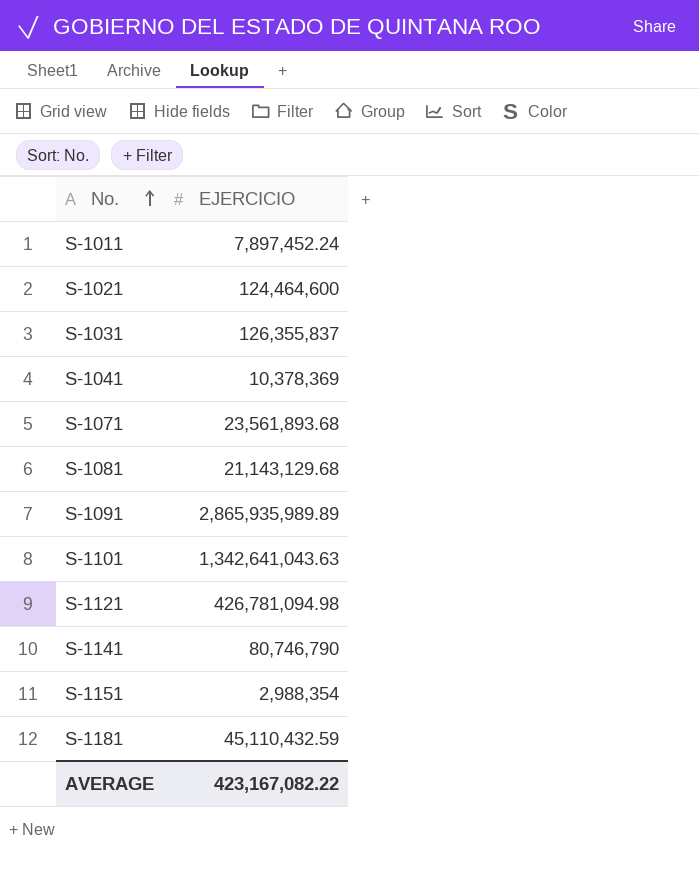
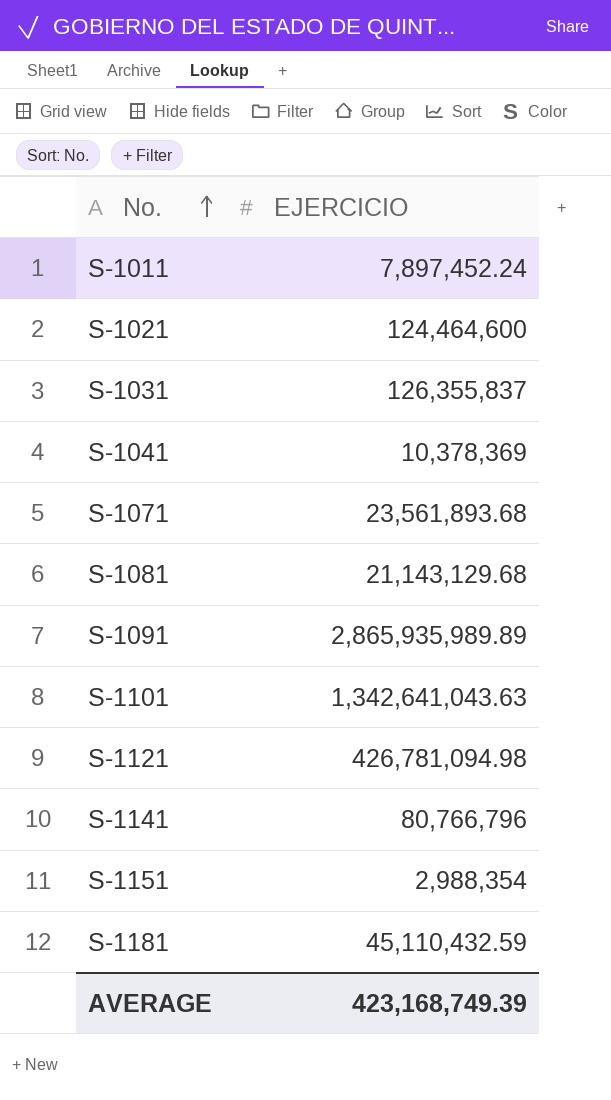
S-1141 | EJERCICIO: 80,746,790 -> 80,766,796
AVERAGE | EJERCICIO: 423,167,082.22 -> 423,168,749.39

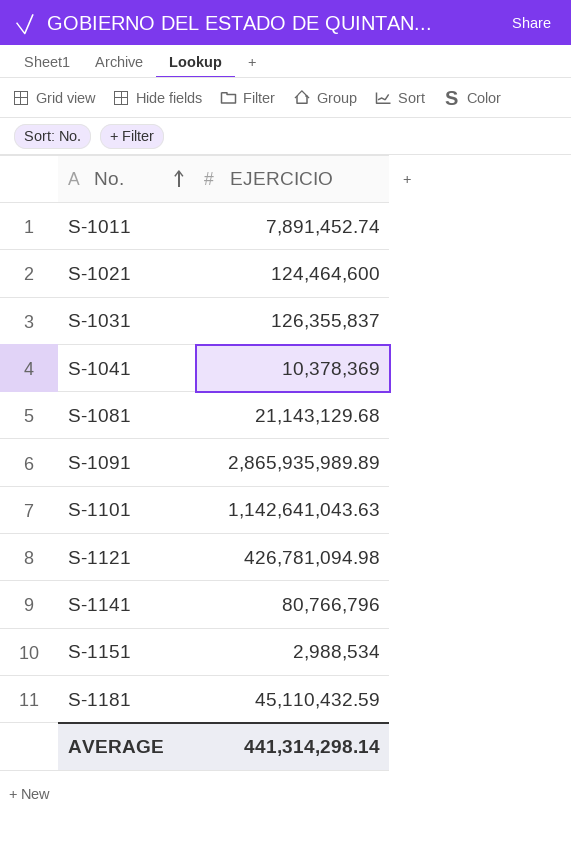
row S-1071: 23,561,893.68 -> none
S-1011 | EJERCICIO: 7,897,452.24 -> 7,891,452.74
S-1101 | EJERCICIO: 1,342,641,043.63 -> 1,142,641,043.63
S-1151 | EJERCICIO: 2,988,354 -> 2,988,534
AVERAGE | EJERCICIO: 423,168,749.39 -> 441,314,298.14

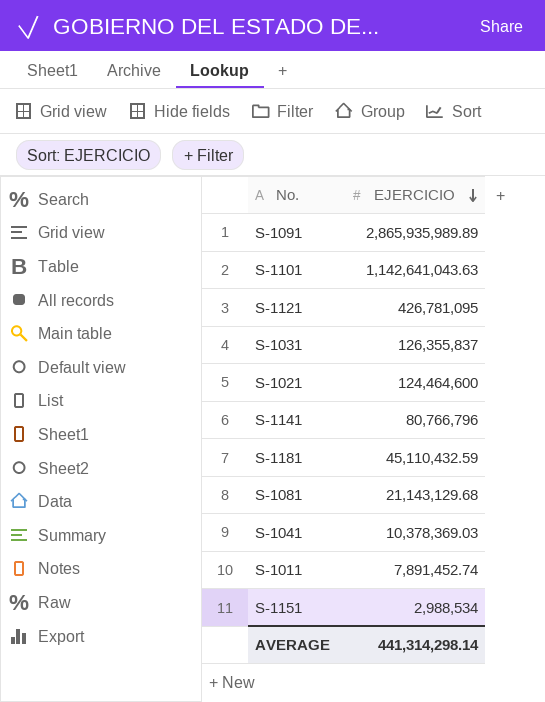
row order: No. ascending -> EJERCICIO descending
S-1121 | EJERCICIO: 426,781,094.98 -> 426,781,095
S-1041 | EJERCICIO: 10,378,369 -> 10,378,369.03

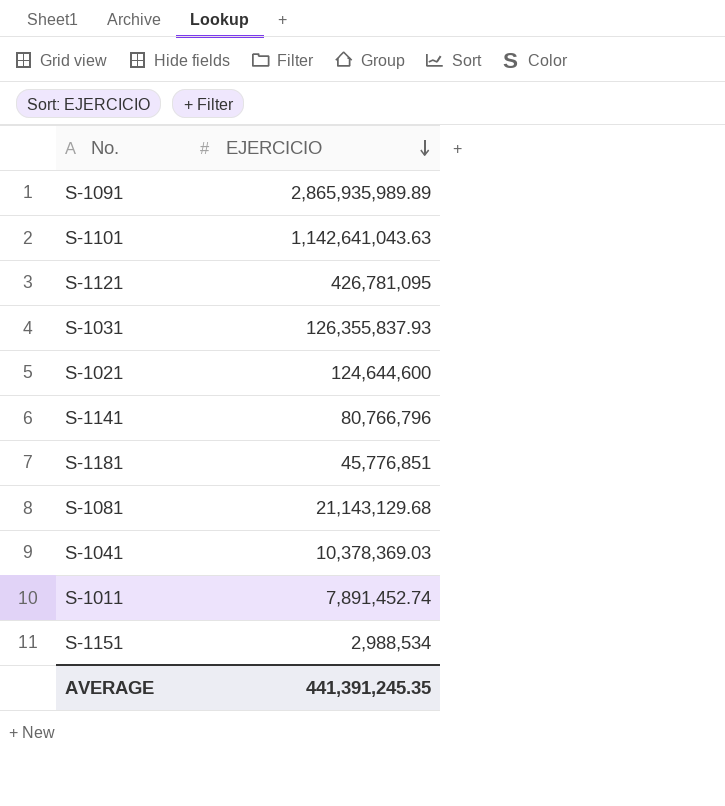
S-1031 | EJERCICIO: 126,355,837 -> 126,355,837.93
S-1021 | EJERCICIO: 124,464,600 -> 124,644,600
S-1181 | EJERCICIO: 45,110,432.59 -> 45,776,851
AVERAGE | EJERCICIO: 441,314,298.14 -> 441,391,245.35

